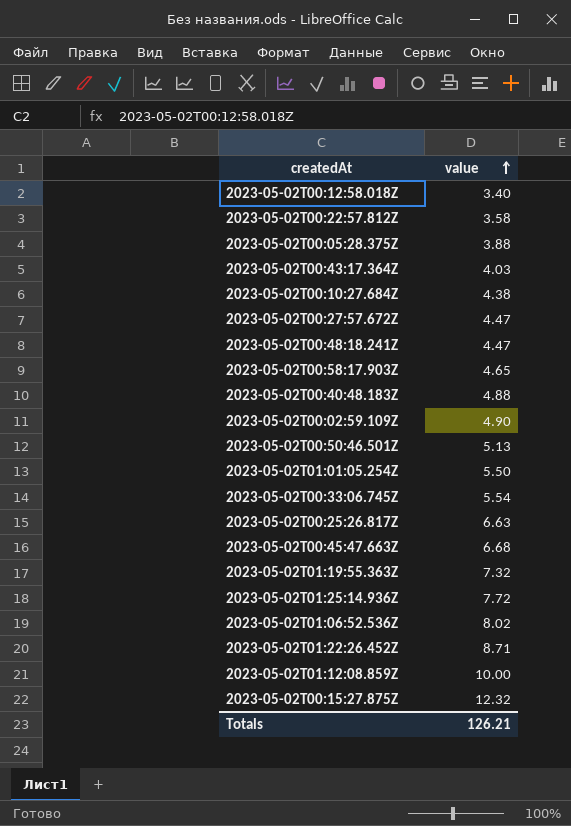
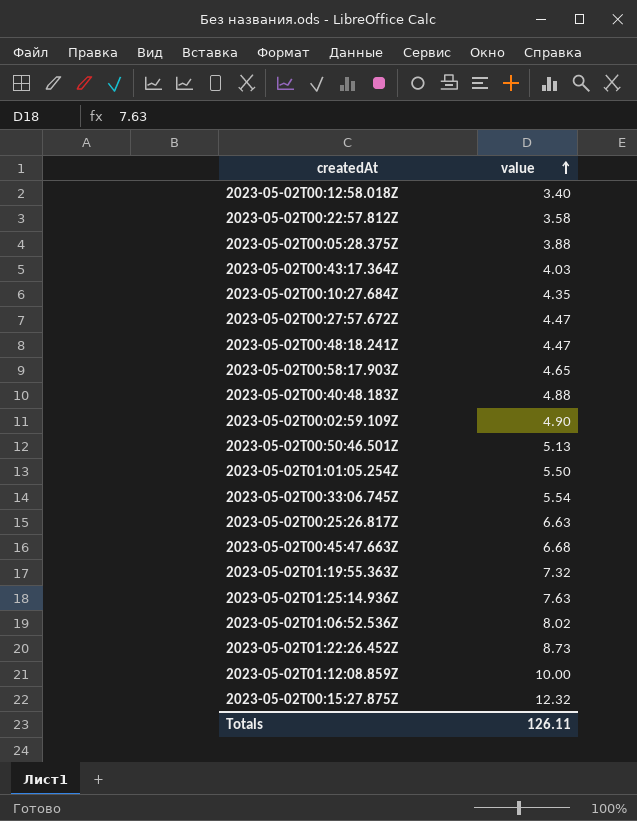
2023-05-02T00:10:27.684Z | value: 4.38 -> 4.35
2023-05-02T01:25:14.936Z | value: 7.72 -> 7.63
2023-05-02T01:22:26.452Z | value: 8.71 -> 8.73
Totals | value: 126.21 -> 126.11

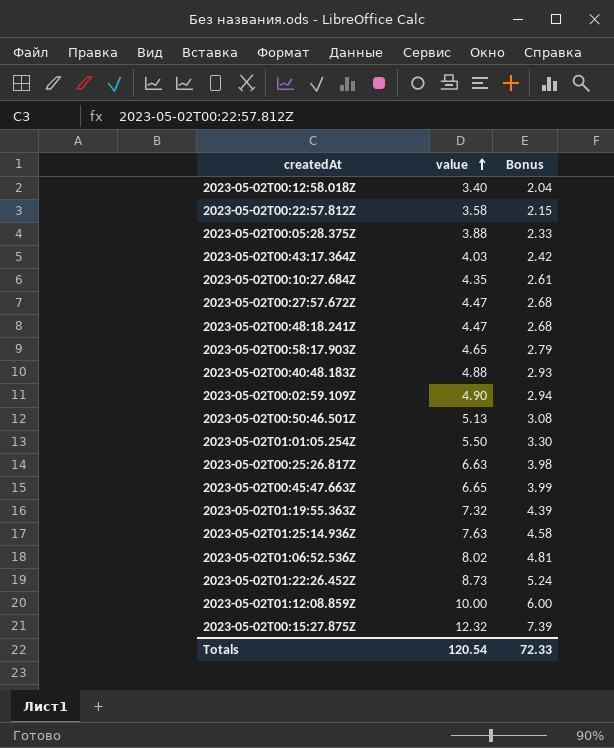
column Bonus | formula: none -> [value] * 0.6
row 2023-05-02T00:33:06.745Z: 5.54 -> none
2023-05-02T00:45:47.663Z | value: 6.68 -> 6.65
Totals | value: 126.11 -> 120.54

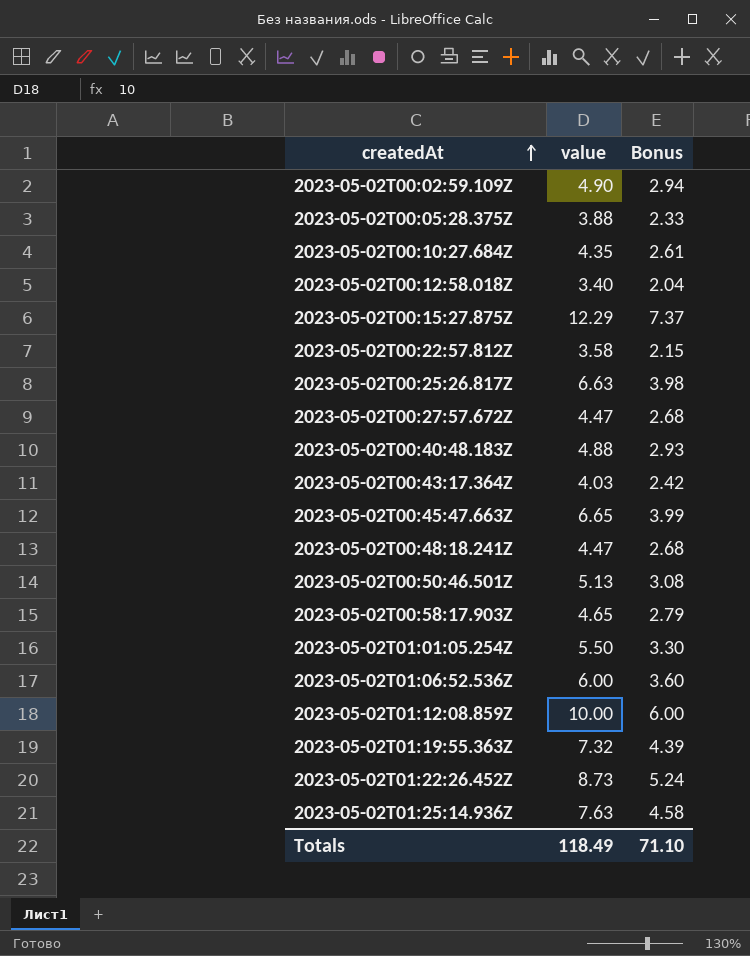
row order: value ascending -> createdAt ascending
2023-05-02T00:15:27.875Z | value: 12.32 -> 12.29
2023-05-02T00:15:27.875Z | Bonus: 7.39 -> 7.37
2023-05-02T01:06:52.536Z | value: 8.02 -> 6.00
2023-05-02T01:06:52.536Z | Bonus: 4.81 -> 3.60
Totals | value: 120.54 -> 118.49
Totals | Bonus: 72.33 -> 71.10

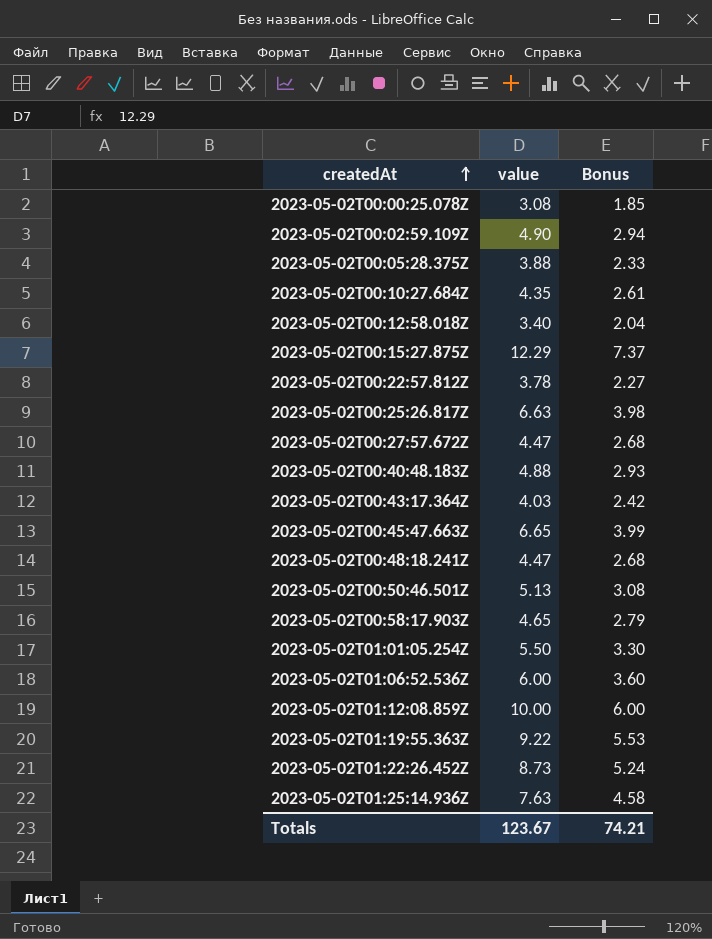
row 2023-05-02T00:00:25.078Z: none -> 3.08 | 1.85
2023-05-02T00:22:57.812Z | value: 3.58 -> 3.78
2023-05-02T00:22:57.812Z | Bonus: 2.15 -> 2.27
2023-05-02T01:19:55.363Z | value: 7.32 -> 9.22
2023-05-02T01:19:55.363Z | Bonus: 4.39 -> 5.53
Totals | value: 118.49 -> 123.67
Totals | Bonus: 71.10 -> 74.21

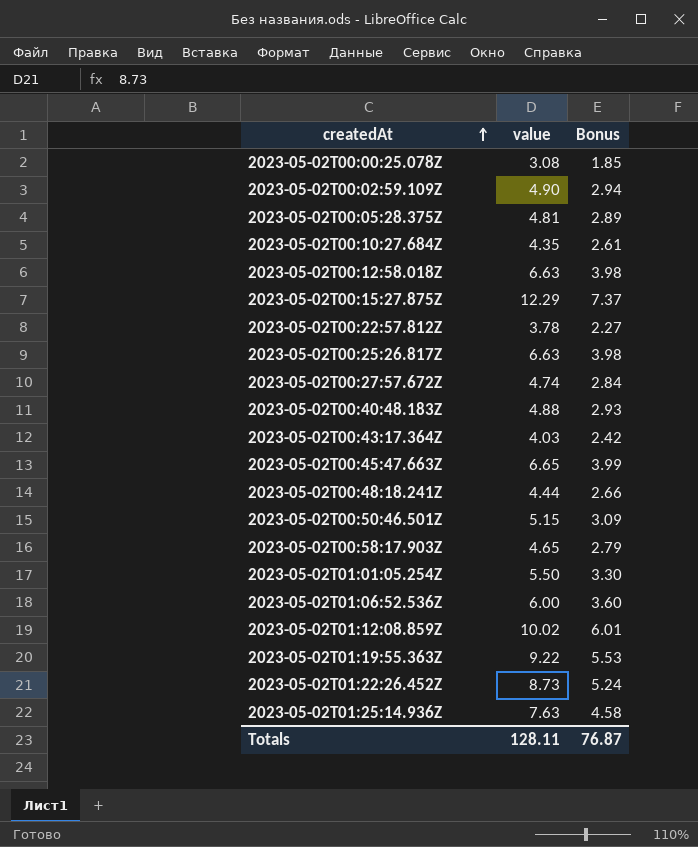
2023-05-02T00:05:28.375Z | value: 3.88 -> 4.81
2023-05-02T00:05:28.375Z | Bonus: 2.33 -> 2.89
2023-05-02T00:12:58.018Z | value: 3.40 -> 6.63
2023-05-02T00:12:58.018Z | Bonus: 2.04 -> 3.98
2023-05-02T00:27:57.672Z | value: 4.47 -> 4.74
2023-05-02T00:27:57.672Z | Bonus: 2.68 -> 2.84
2023-05-02T00:48:18.241Z | value: 4.47 -> 4.44
2023-05-02T00:48:18.241Z | Bonus: 2.68 -> 2.66
2023-05-02T00:50:46.501Z | value: 5.13 -> 5.15
2023-05-02T00:50:46.501Z | Bonus: 3.08 -> 3.09
2023-05-02T01:12:08.859Z | value: 10.00 -> 10.02
2023-05-02T01:12:08.859Z | Bonus: 6.00 -> 6.01
Totals | value: 123.67 -> 128.11
Totals | Bonus: 74.21 -> 76.87

